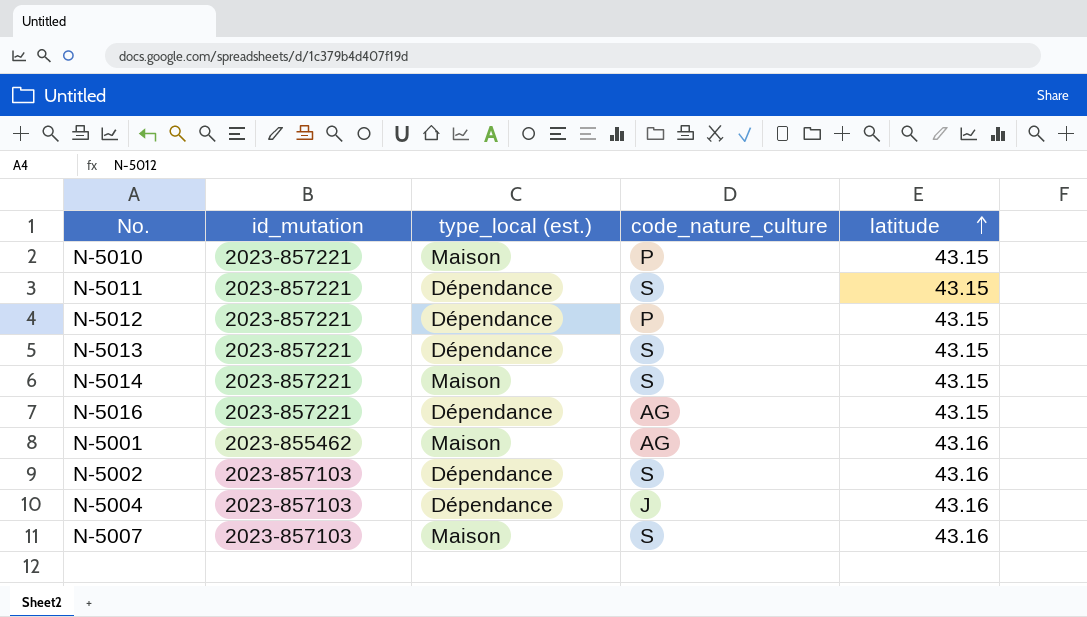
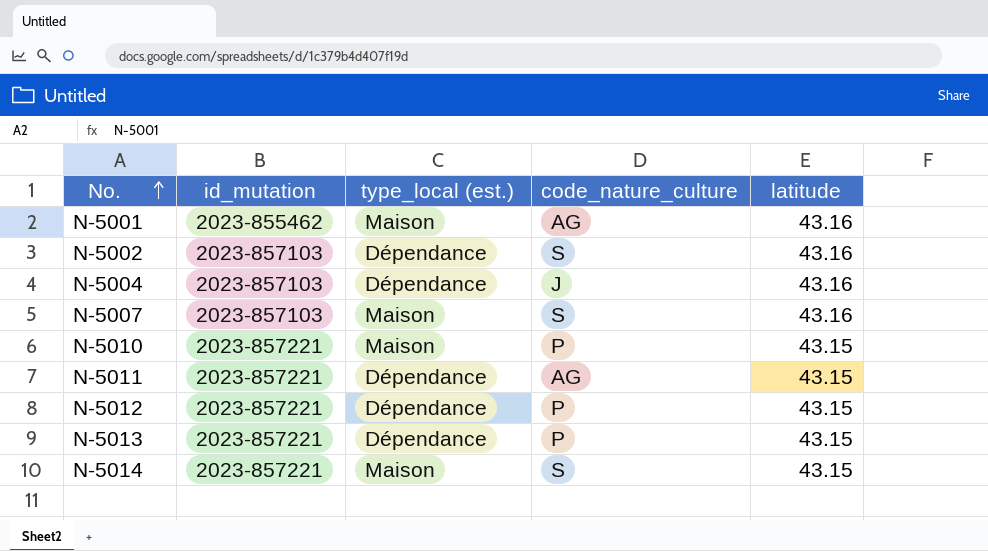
row order: latitude ascending -> No. ascending
row N-5016: 2023-857221 | Dépendance | AG | 43.15 -> none
N-5011 | code_nature_culture: S -> AG
N-5013 | code_nature_culture: S -> P

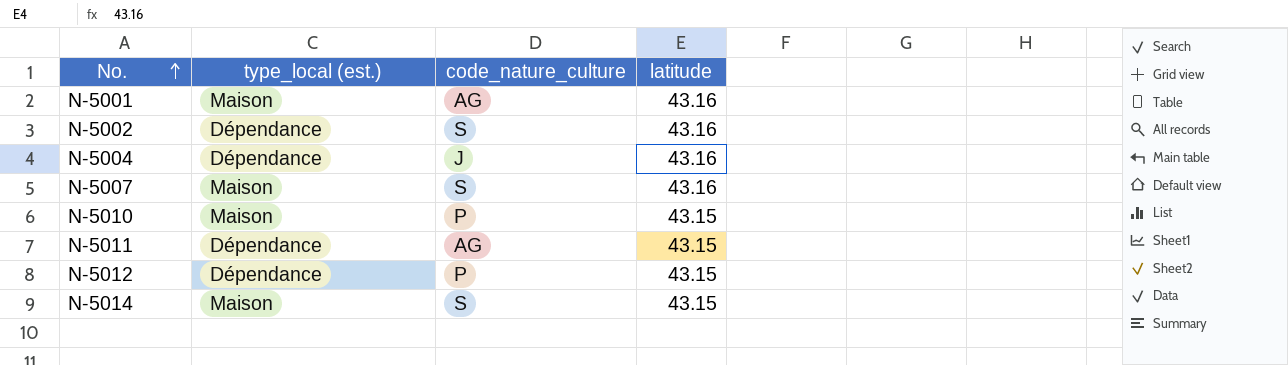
column id_mutation | position: 2 -> none
row N-5013: 2023-857221 | Dépendance | P | 43.15 -> none

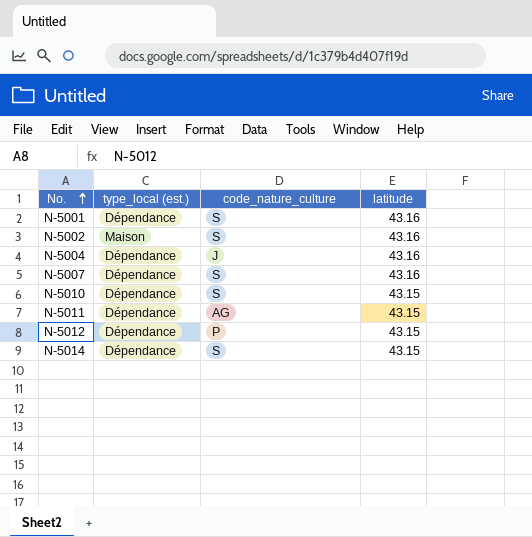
N-5001 | type_local (est.): Maison -> Dépendance
N-5001 | code_nature_culture: AG -> S
N-5002 | type_local (est.): Dépendance -> Maison
N-5007 | type_local (est.): Maison -> Dépendance
N-5010 | type_local (est.): Maison -> Dépendance
N-5010 | code_nature_culture: P -> S
N-5014 | type_local (est.): Maison -> Dépendance

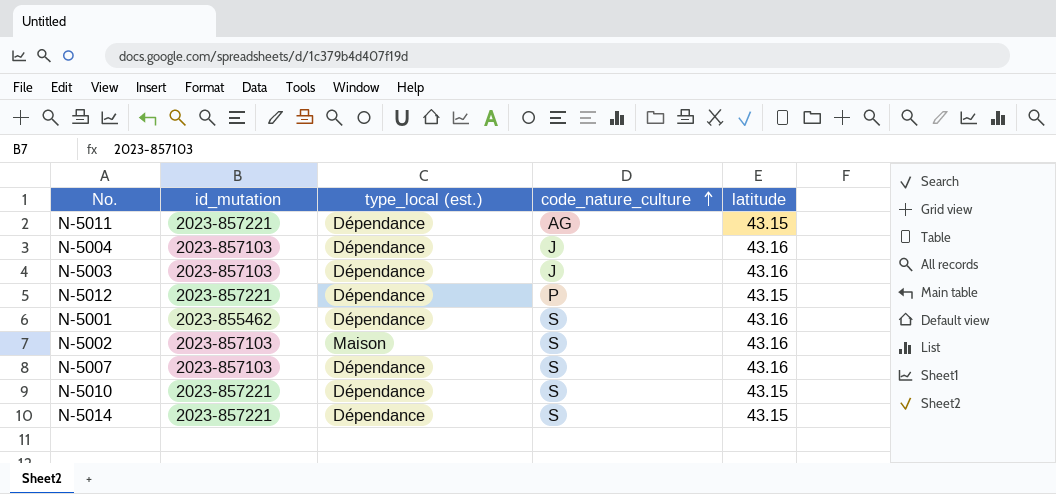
row order: No. ascending -> code_nature_culture ascending
column id_mutation | position: none -> 2
row N-5003: none -> 2023-857103 | Dépendance | J | 43.16

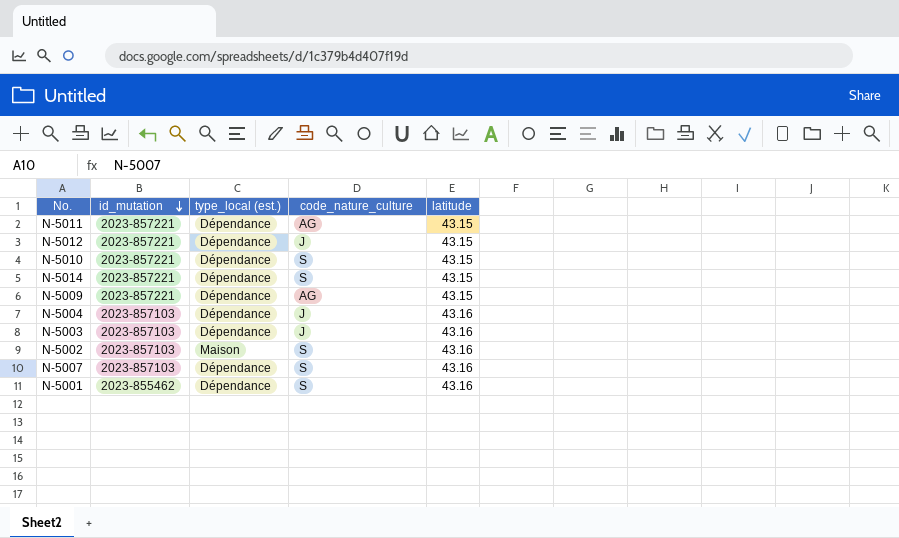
row order: code_nature_culture ascending -> id_mutation descending
N-5012 | code_nature_culture: P -> J
row N-5009: none -> 2023-857221 | Dépendance | AG | 43.15

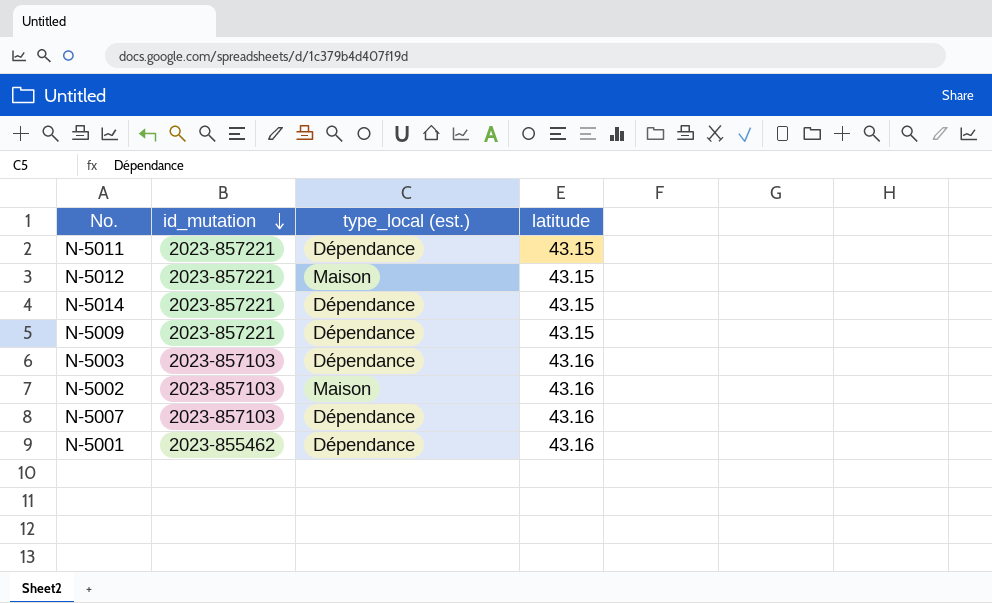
column code_nature_culture | position: 4 -> none
row N-5010: 2023-857221 | Dépendance | S | 43.15 -> none
row N-5004: 2023-857103 | Dépendance | J | 43.16 -> none
N-5012 | type_local (est.): Dépendance -> Maison

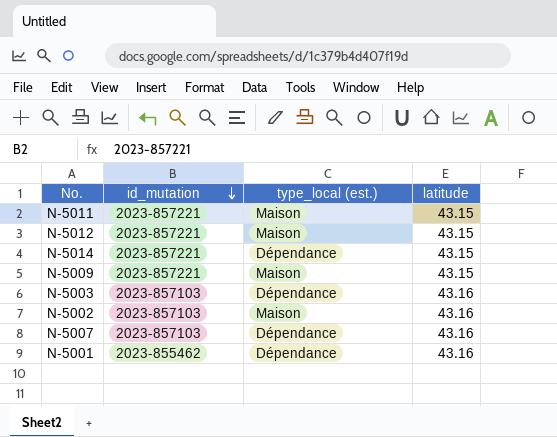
N-5011 | type_local (est.): Dépendance -> Maison
N-5009 | type_local (est.): Dépendance -> Maison

